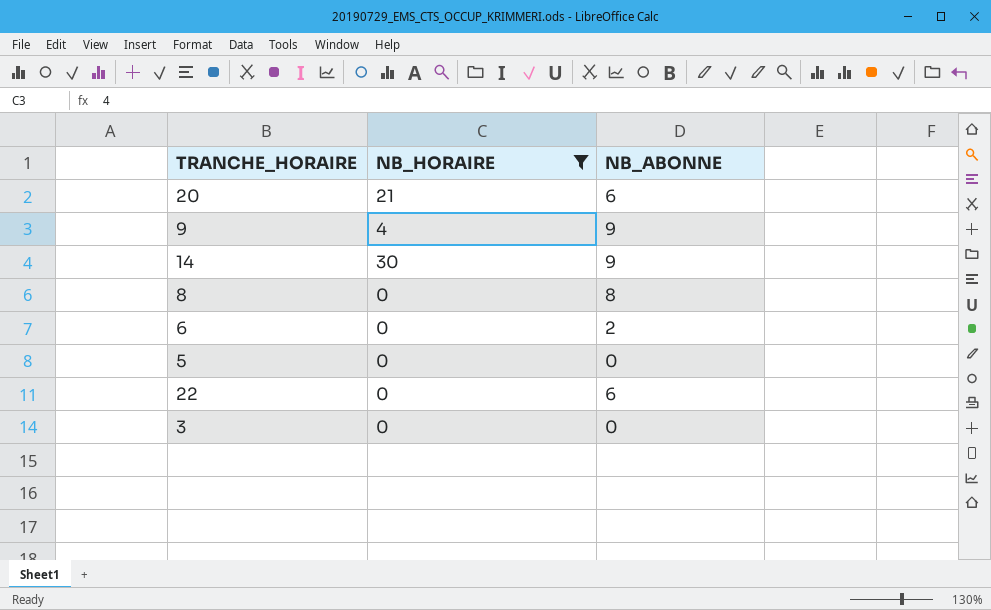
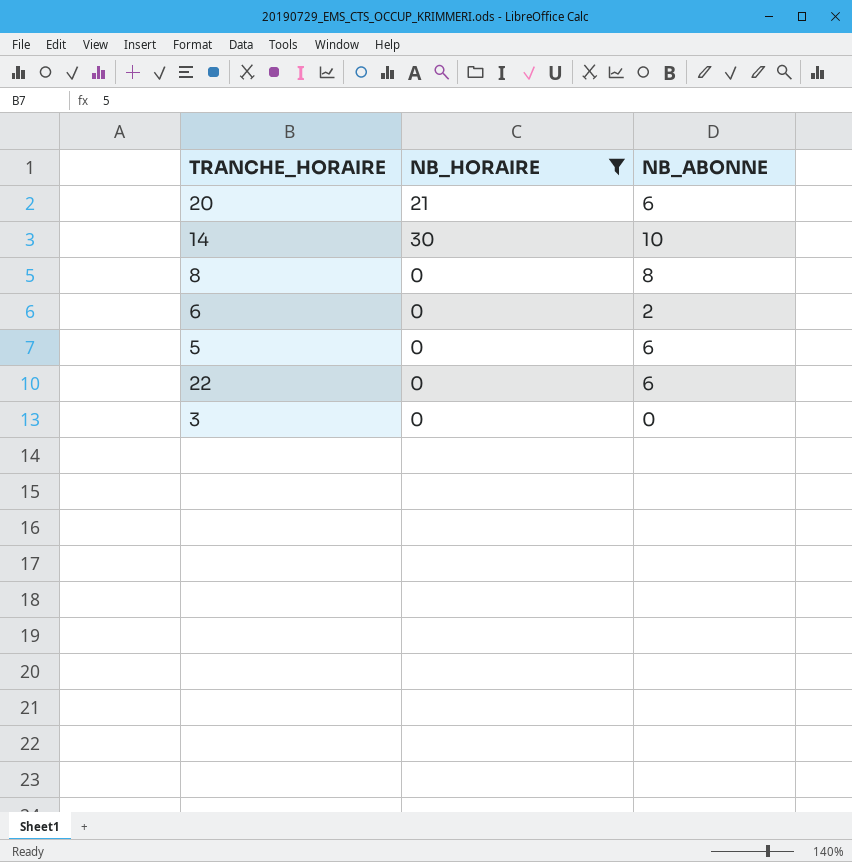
row 9: 4 | 9 -> none
14 | NB_ABONNE: 9 -> 10
5 | NB_ABONNE: 0 -> 6

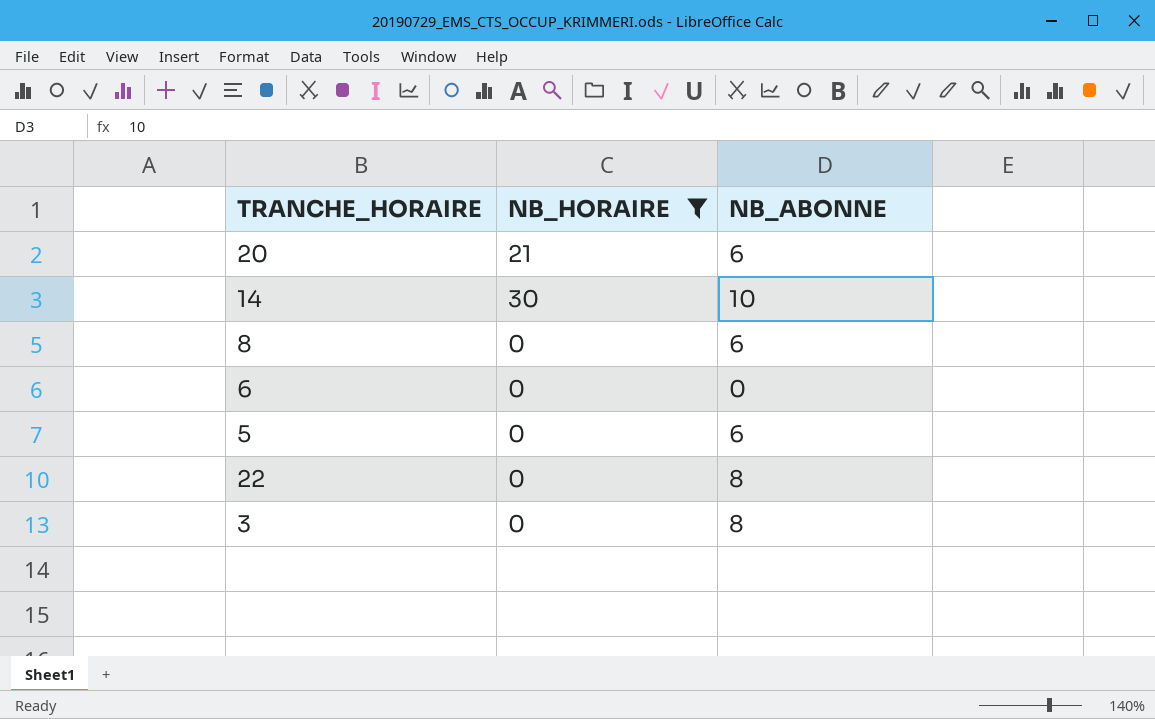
8 | NB_ABONNE: 8 -> 6
6 | NB_ABONNE: 2 -> 0
22 | NB_ABONNE: 6 -> 8
3 | NB_ABONNE: 0 -> 8

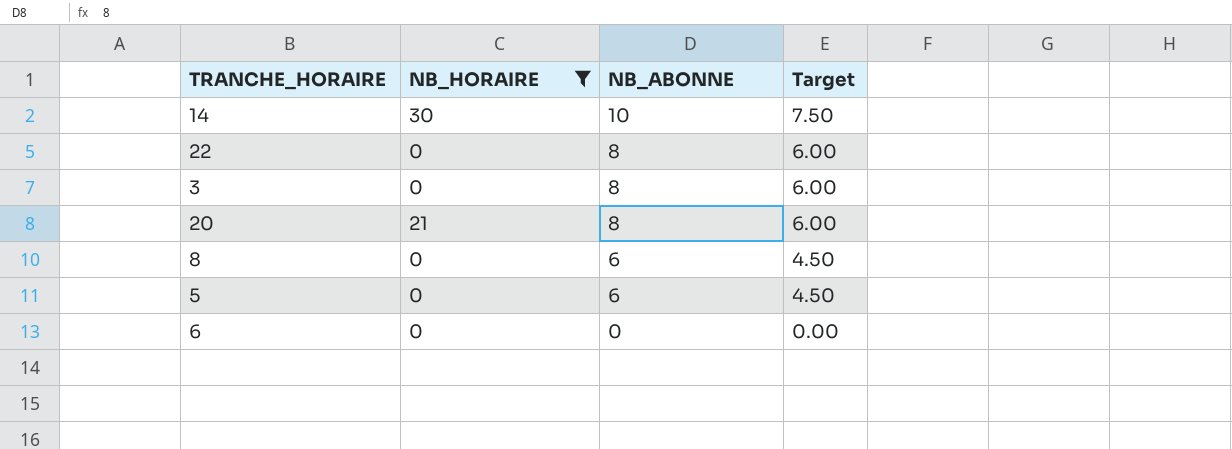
row order: none -> NB_ABONNE descending
column Target | formula: none -> [NB_ABONNE] * 0.75
20 | NB_ABONNE: 6 -> 8

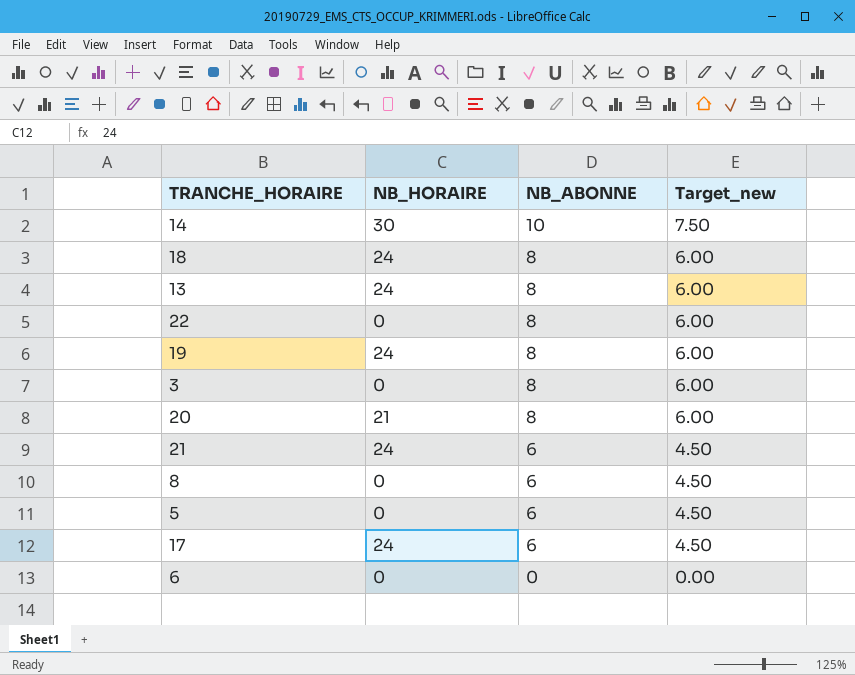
filter: NB_HORAIRE != 24 -> none
column name: Target -> Target_new

